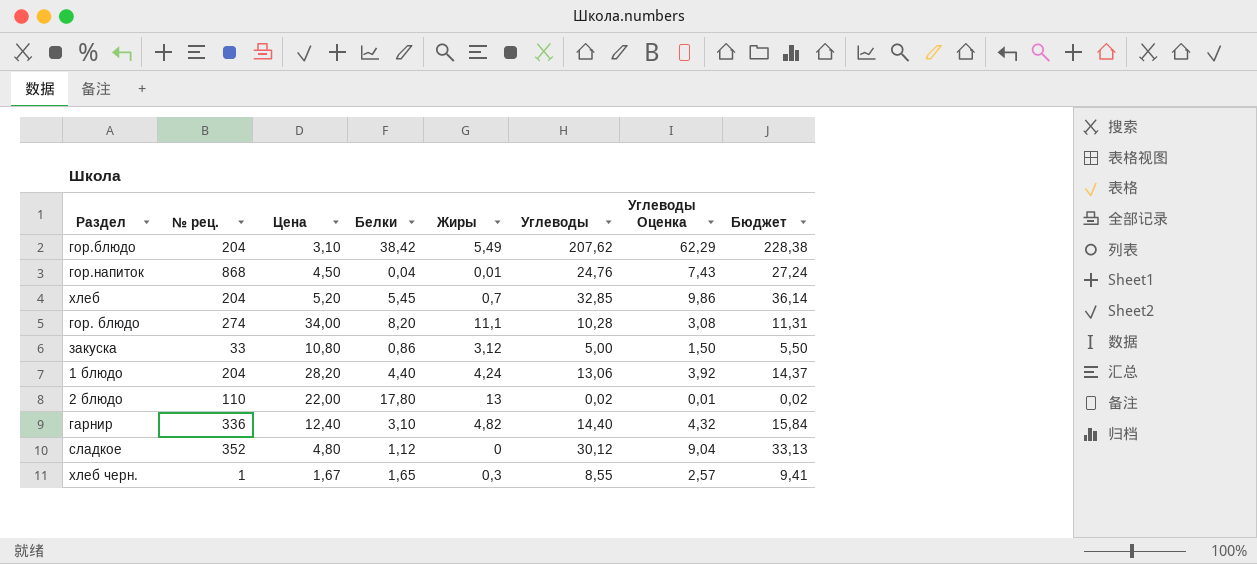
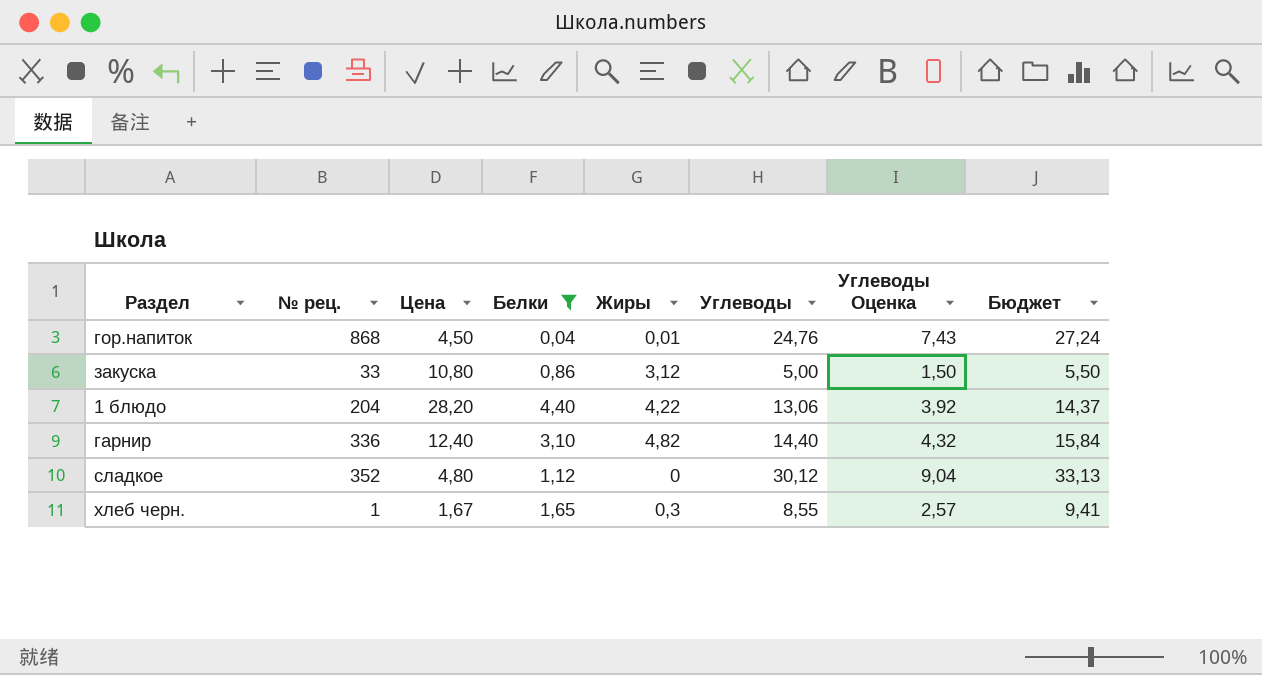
filter: none -> Белки <= 4,40
1 блюдо | Жиры: 4,24 -> 4,22

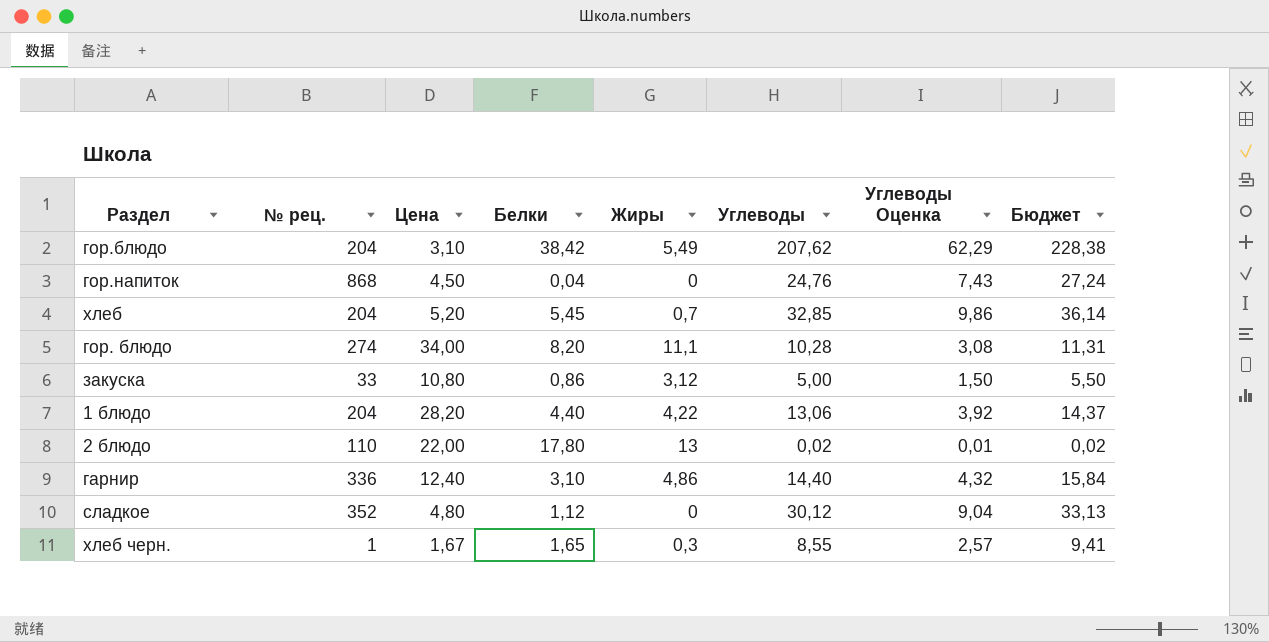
filter: Белки <= 4,40 -> none
гор.напиток | Жиры: 0,01 -> 0
гарнир | Жиры: 4,82 -> 4,86

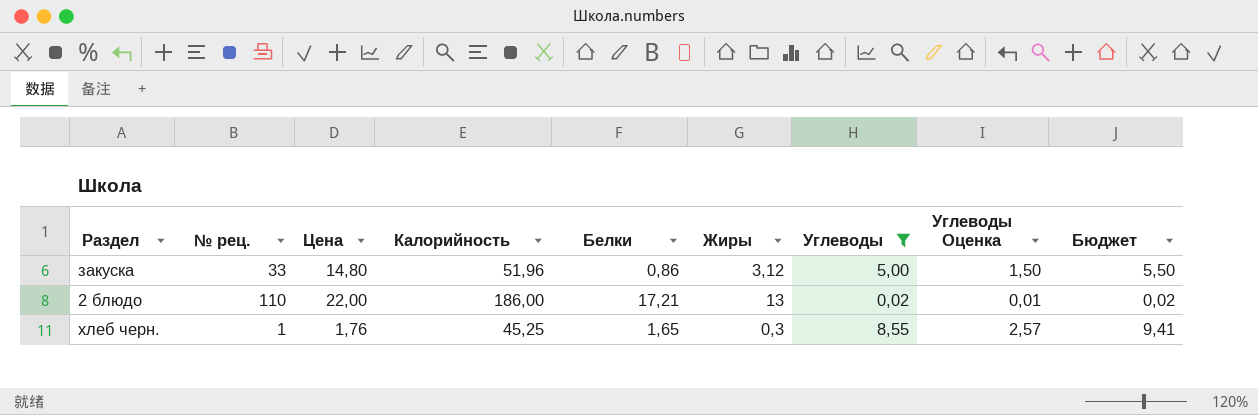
filter: none -> Углеводы <= 8,55
column Калорийность | position: none -> 4
закуска | Цена: 10,80 -> 14,80
2 блюдо | Белки: 17,80 -> 17,21
хлеб черн. | Цена: 1,67 -> 1,76

